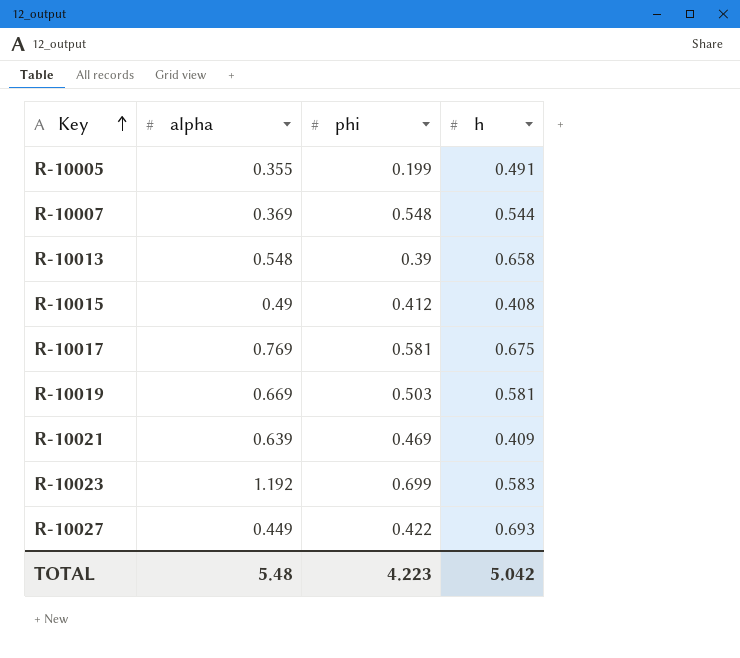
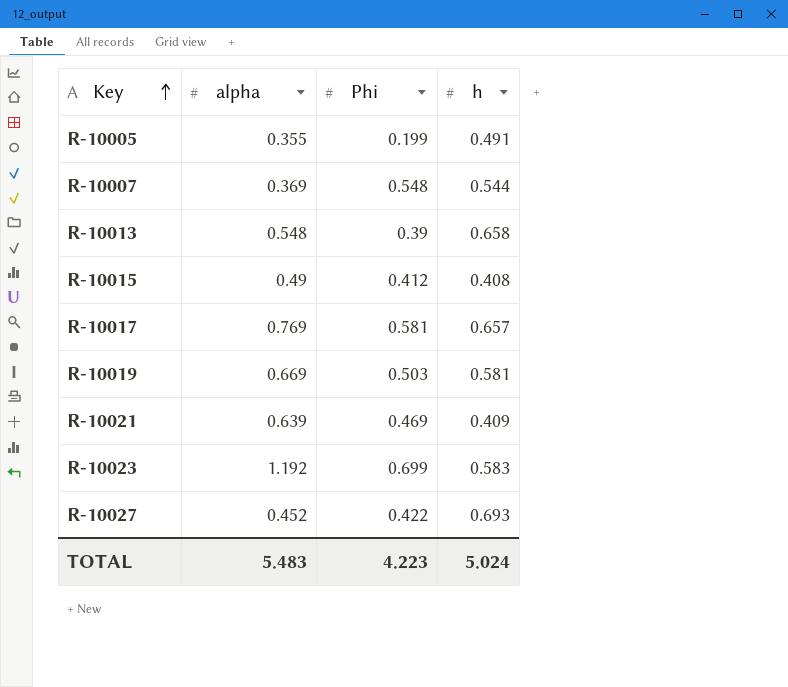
column name: phi -> Phi
R-10017 | h: 0.675 -> 0.657
R-10027 | alpha: 0.449 -> 0.452
TOTAL | alpha: 5.48 -> 5.483
TOTAL | h: 5.042 -> 5.024

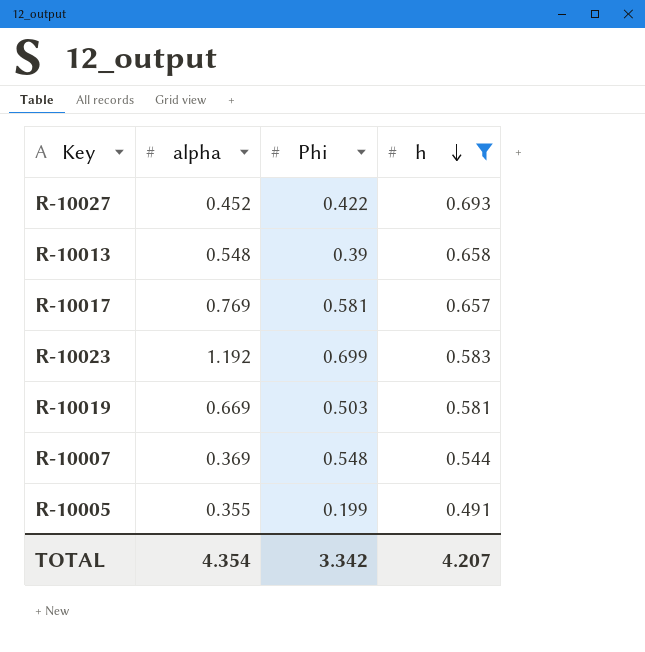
filter: none -> h >= 0.491
row order: Key ascending -> h descending
TOTAL | alpha: 5.483 -> 4.354
TOTAL | Phi: 4.223 -> 3.342
TOTAL | h: 5.024 -> 4.207

